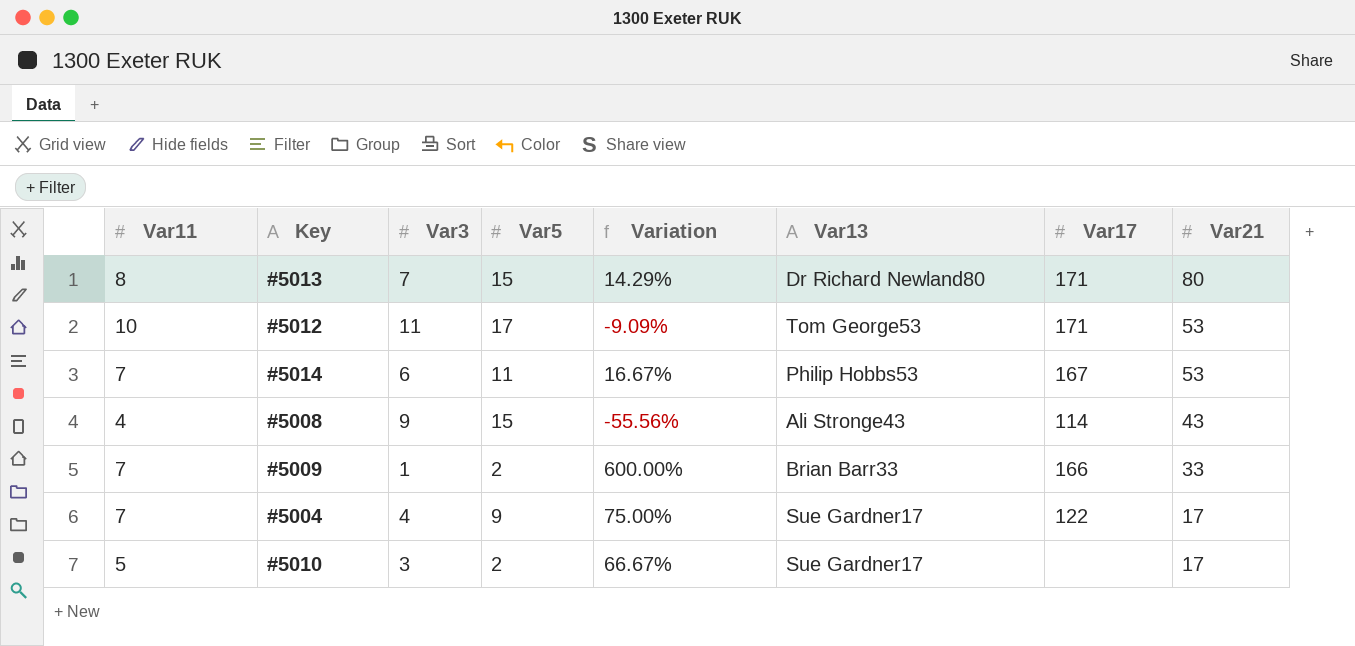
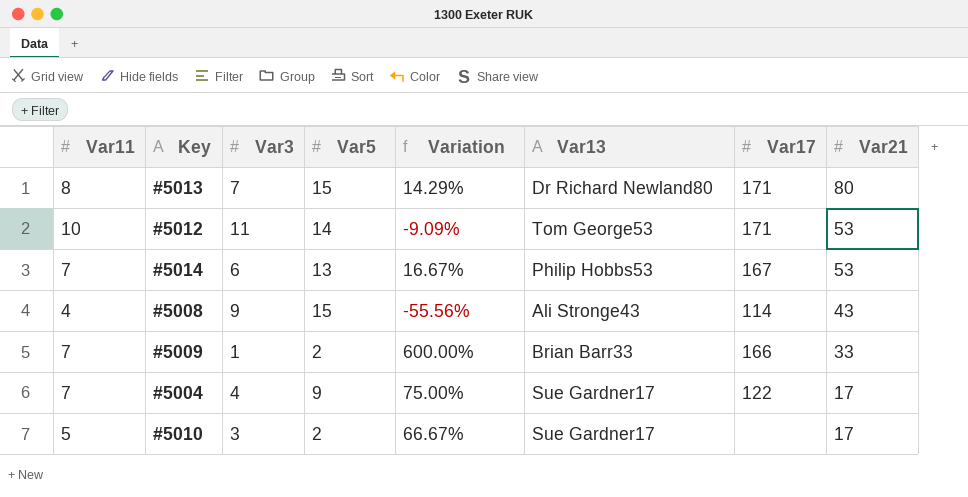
#5012 | Var5: 17 -> 14
#5014 | Var5: 11 -> 13

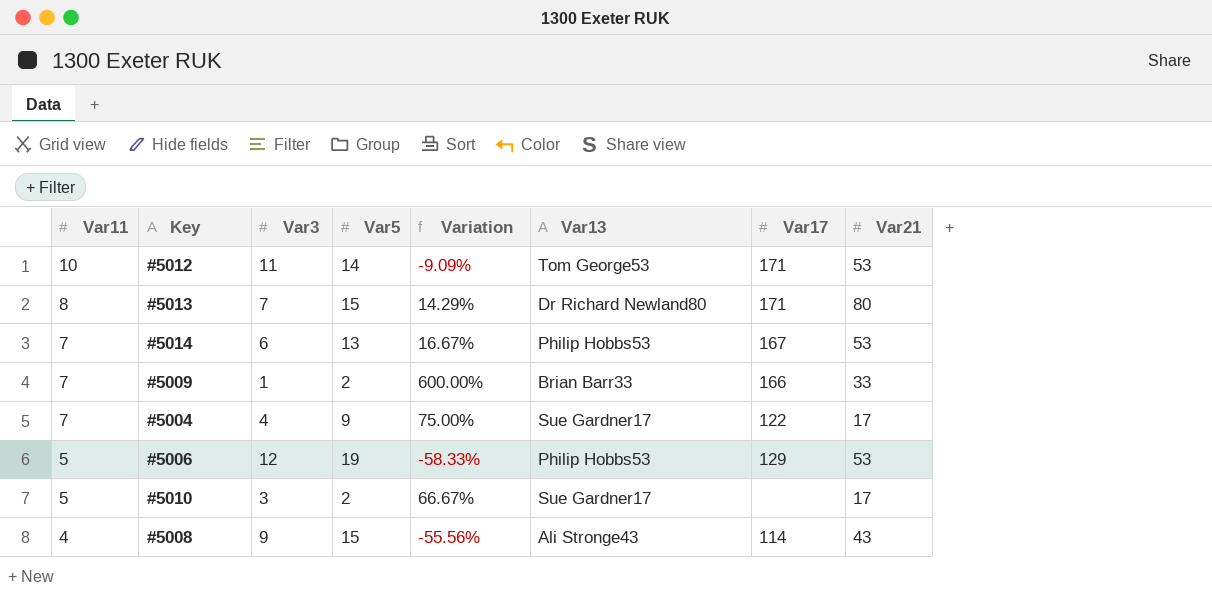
row order: Var21 descending -> Var11 descending
row #5006: none -> 5 | 12 | 19 | -58.33% | Philip Hobbs53 | 129 | 53

